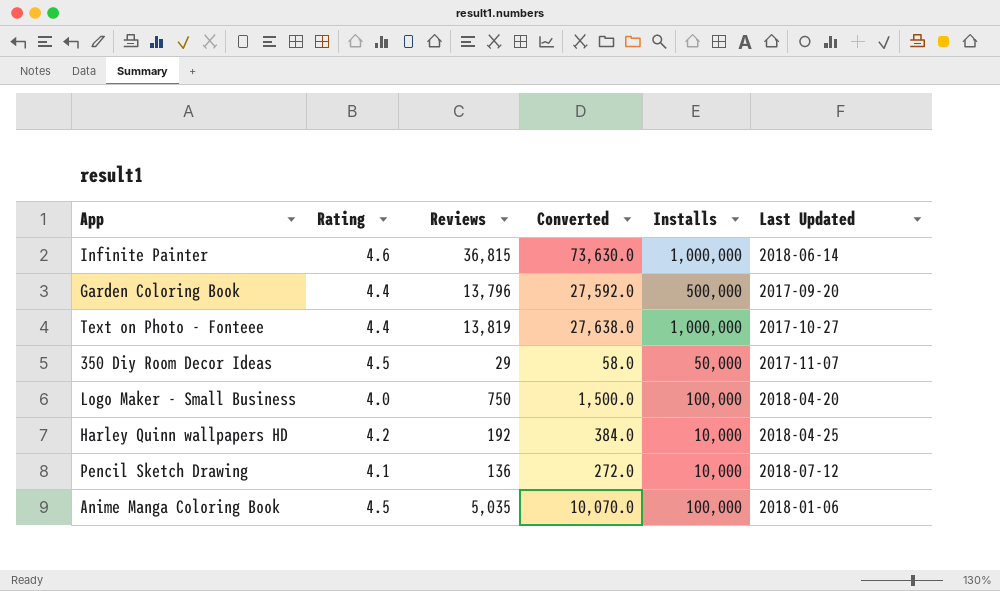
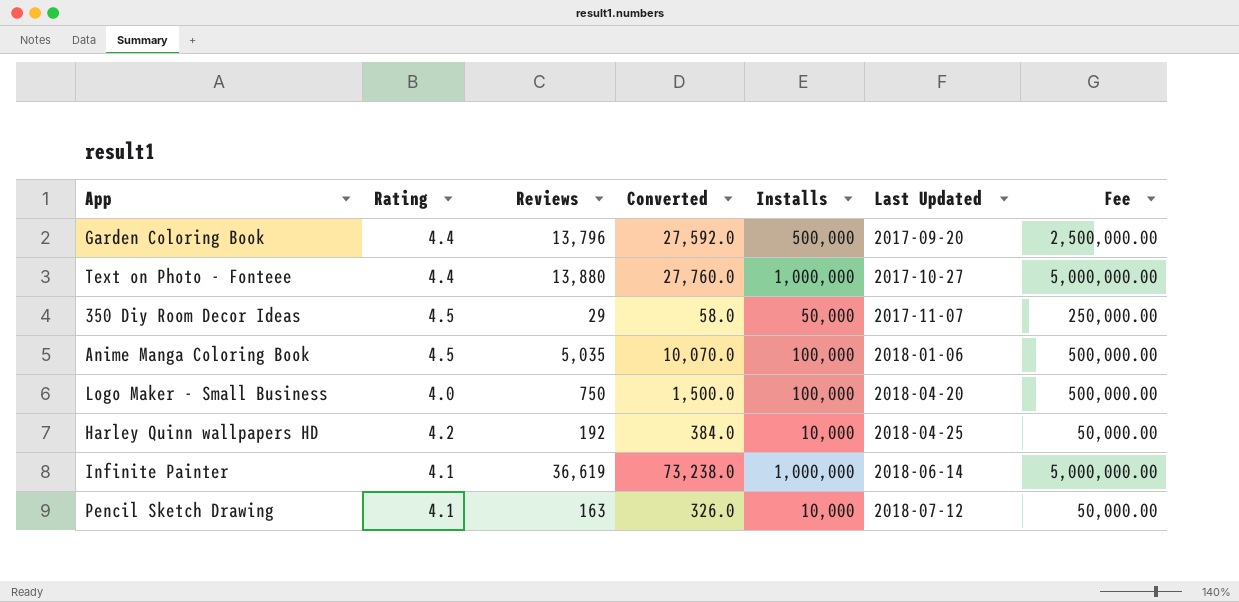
row order: none -> Last Updated ascending
column Fee | formula: none -> [Installs] * 5
Text on Photo - Fonteee | Reviews: 13,819 -> 13,880
Text on Photo - Fonteee | Converted: 27,638.0 -> 27,760.0
Infinite Painter | Rating: 4.6 -> 4.1
Infinite Painter | Reviews: 36,815 -> 36,619
Infinite Painter | Converted: 73,630.0 -> 73,238.0
Pencil Sketch Drawing | Reviews: 136 -> 163
Pencil Sketch Drawing | Converted: 272.0 -> 326.0

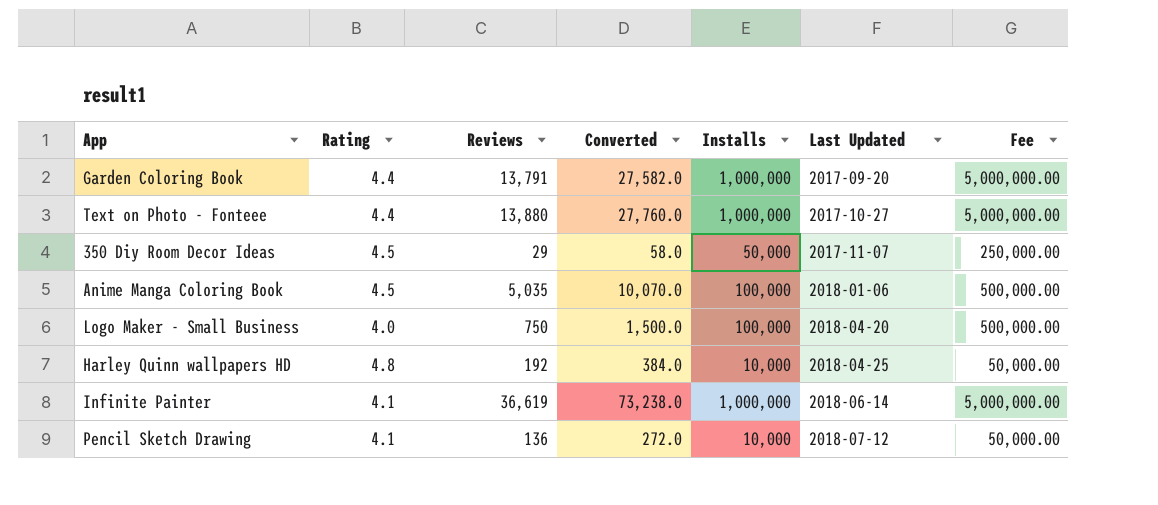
Garden Coloring Book | Reviews: 13,796 -> 13,791
Garden Coloring Book | Converted: 27,592.0 -> 27,582.0
Garden Coloring Book | Installs: 500,000 -> 1,000,000
Garden Coloring Book | Fee: 2,500,000.00 -> 5,000,000.00
Harley Quinn wallpapers HD | Rating: 4.2 -> 4.8
Pencil Sketch Drawing | Reviews: 163 -> 136
Pencil Sketch Drawing | Converted: 326.0 -> 272.0

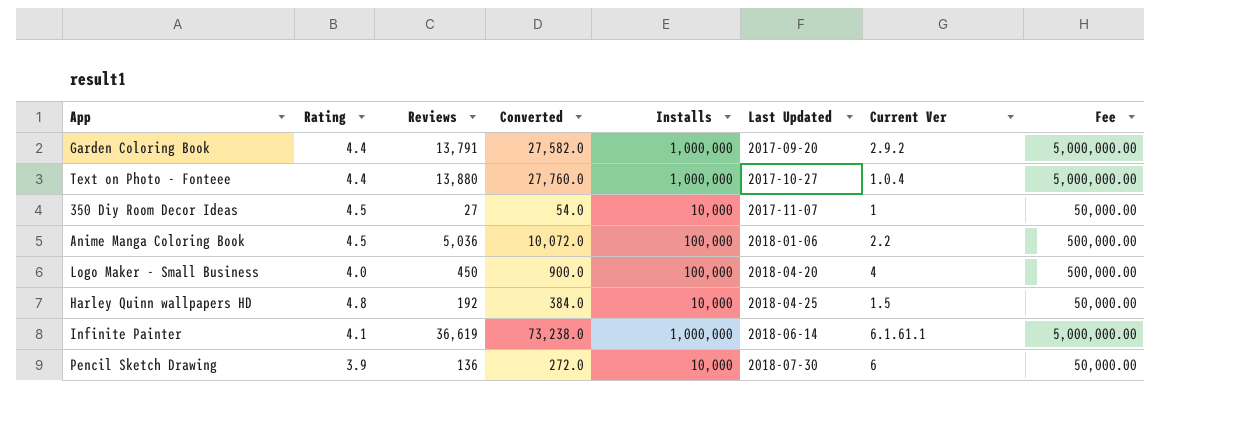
column Current Ver | position: none -> 7
350 Diy Room Decor Ideas | Reviews: 29 -> 27
350 Diy Room Decor Ideas | Converted: 58.0 -> 54.0
350 Diy Room Decor Ideas | Installs: 50,000 -> 10,000
350 Diy Room Decor Ideas | Fee: 250,000.00 -> 50,000.00
Anime Manga Coloring Book | Reviews: 5,035 -> 5,036
Anime Manga Coloring Book | Converted: 10,070.0 -> 10,072.0
Logo Maker - Small Business | Reviews: 750 -> 450
Logo Maker - Small Business | Converted: 1,500.0 -> 900.0
Pencil Sketch Drawing | Rating: 4.1 -> 3.9
Pencil Sketch Drawing | Last Updated: 2018-07-12 -> 2018-07-30

